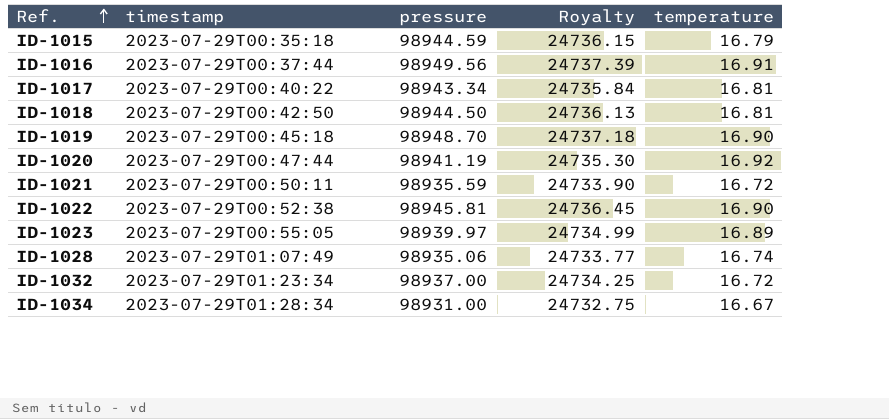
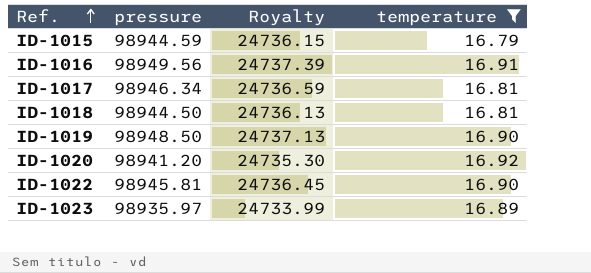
filter: none -> temperature >= 16.79
column timestamp | position: 2 -> none
ID-1017 | pressure: 98943.34 -> 98946.34
ID-1017 | Royalty: 24735.84 -> 24736.59
ID-1019 | pressure: 98948.70 -> 98948.50
ID-1019 | Royalty: 24737.18 -> 24737.13
ID-1020 | pressure: 98941.19 -> 98941.20
ID-1023 | pressure: 98939.97 -> 98935.97
ID-1023 | Royalty: 24734.99 -> 24733.99

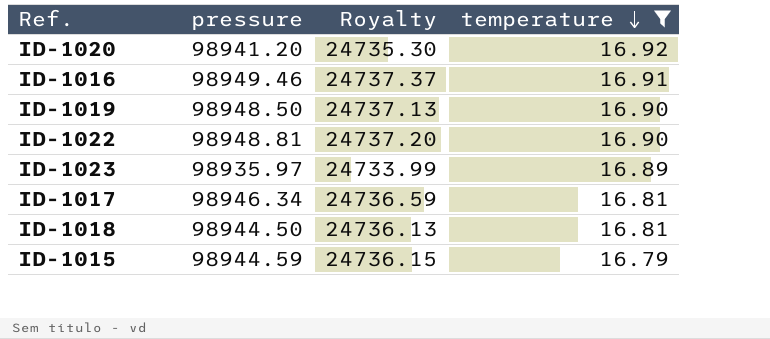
row order: Ref. ascending -> temperature descending
ID-1016 | pressure: 98949.56 -> 98949.46
ID-1016 | Royalty: 24737.39 -> 24737.37
ID-1022 | pressure: 98945.81 -> 98948.81
ID-1022 | Royalty: 24736.45 -> 24737.20

